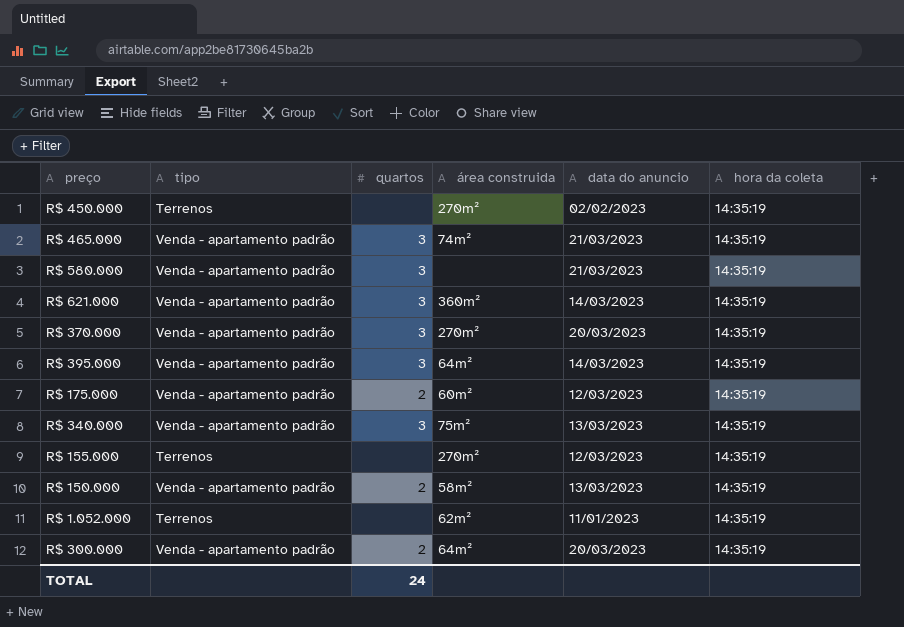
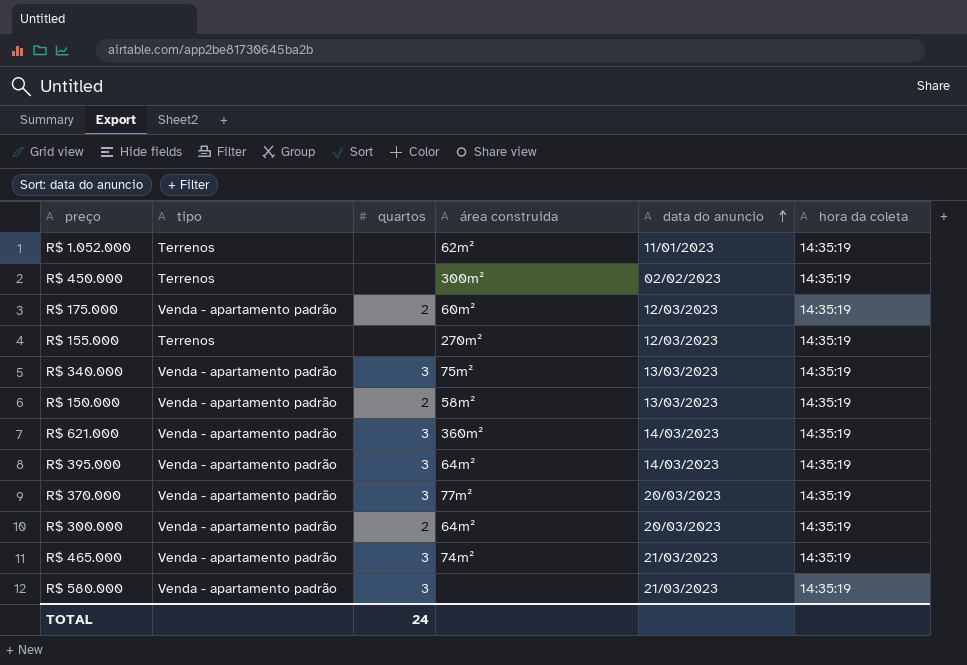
row order: none -> data do anuncio ascending
R$ 450.000 | área construida: 270m² -> 300m²
R$ 370.000 | área construida: 270m² -> 77m²

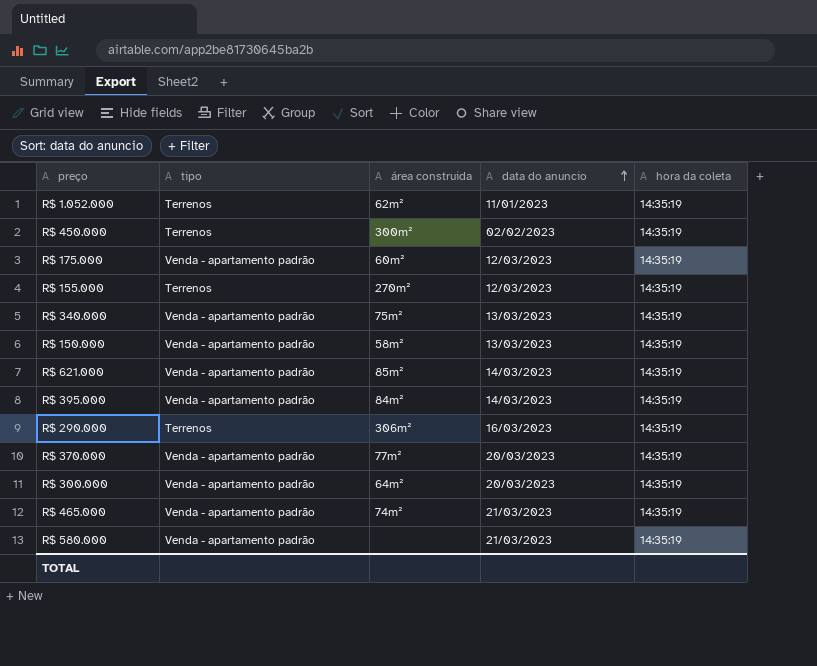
column quartos | position: 3 -> none
R$ 621.000 | área construida: 360m² -> 85m²
R$ 395.000 | área construida: 64m² -> 84m²
row R$ 290.000: none -> Terrenos | 306m² | 16/03/2023 | 14:35:19

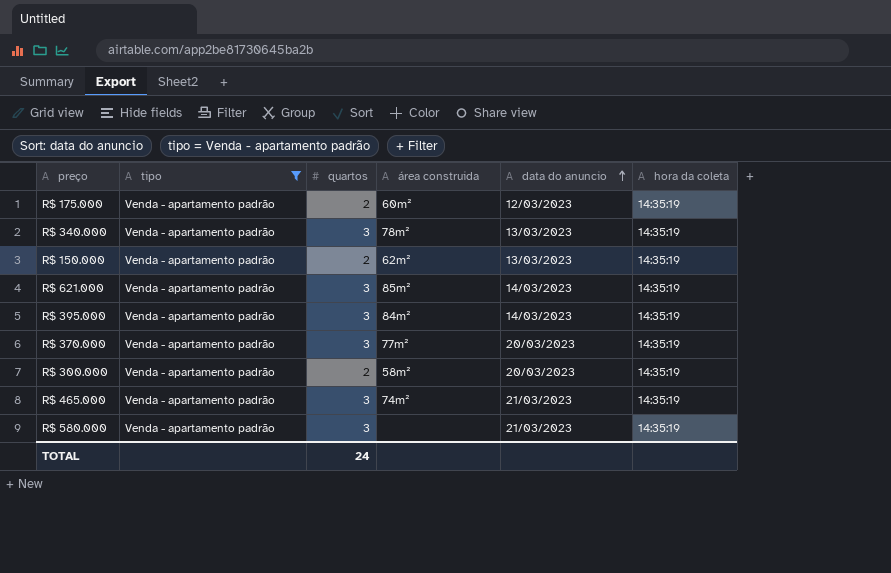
filter: none -> tipo = Venda - apartamento padrão
column quartos | position: none -> 3
R$ 340.000 | área construida: 75m² -> 78m²
R$ 150.000 | área construida: 58m² -> 62m²
R$ 300.000 | área construida: 64m² -> 58m²

